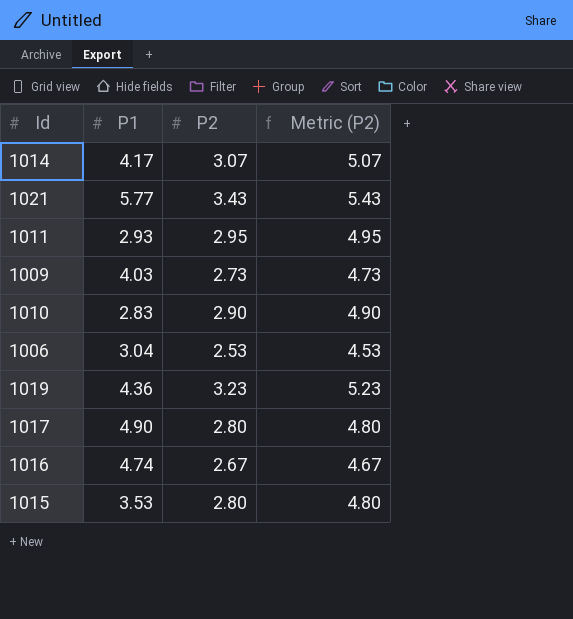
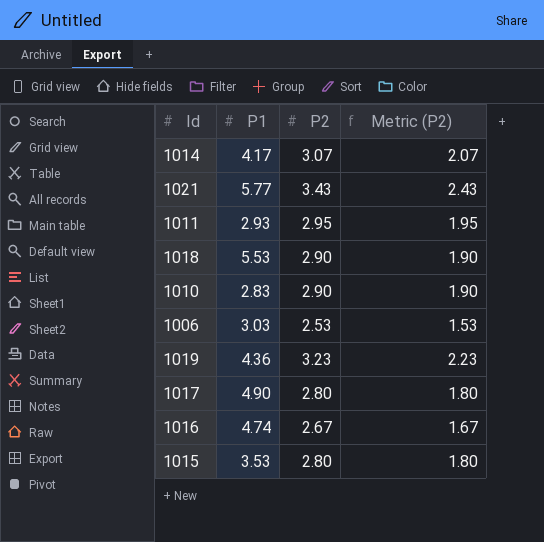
column Metric (P2) | formula: [P2] + 2 -> [P2] - 1
row 1009: 4.03 | 2.73 | 4.73 -> none
row 1018: none -> 5.53 | 2.90 | 1.90
1006 | P1: 3.04 -> 3.03

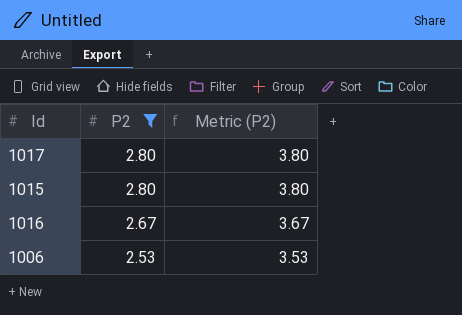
filter: none -> P2 <= 2.80
row order: none -> P2 descending
column P1 | position: 2 -> none
column Metric (P2) | formula: [P2] - 1 -> [P2] + 1

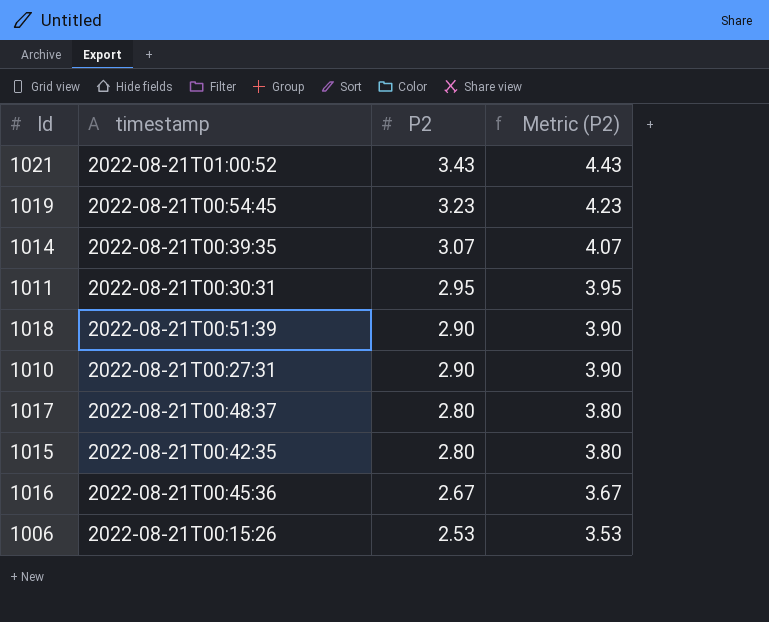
filter: P2 <= 2.80 -> none
column timestamp | position: none -> 2

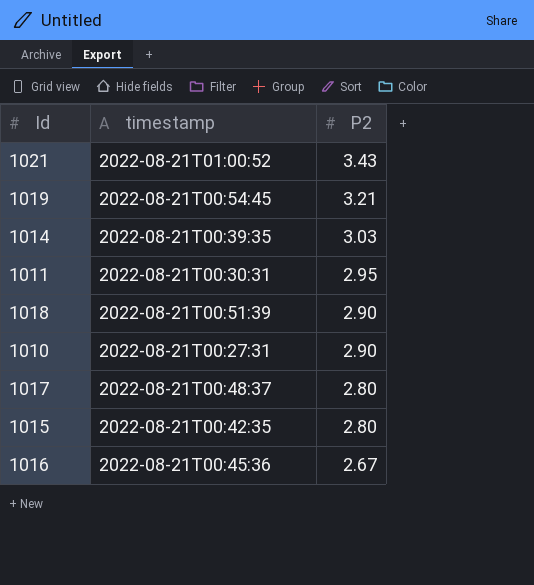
column Metric (P2) | formula: [P2] + 1 -> none
row 1006: 2022-08-21T00:15:26 | 2.53 | 3.53 -> none
1019 | P2: 3.23 -> 3.21
1014 | P2: 3.07 -> 3.03

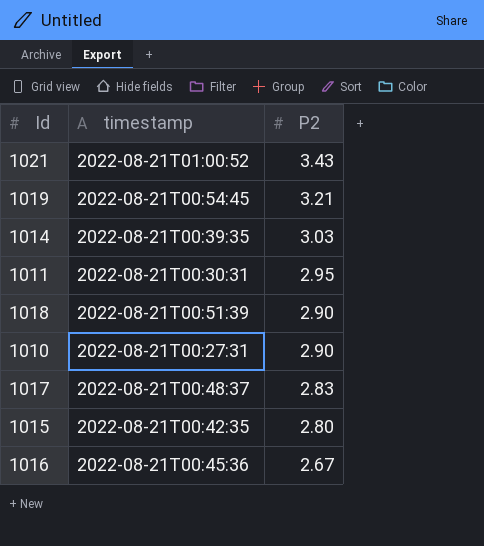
1017 | P2: 2.80 -> 2.83

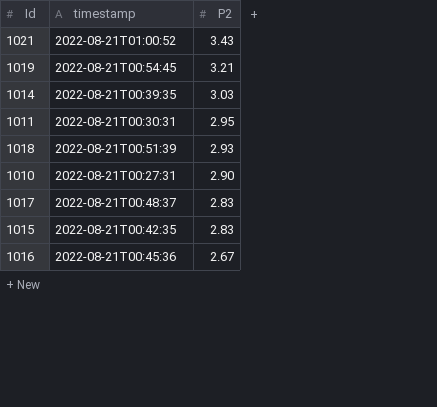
1018 | P2: 2.90 -> 2.93
1015 | P2: 2.80 -> 2.83

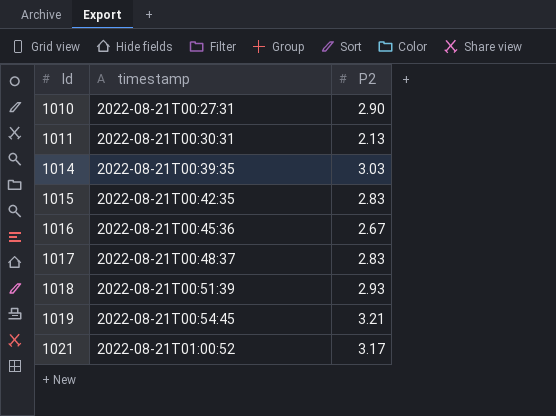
row order: P2 descending -> Id ascending
1011 | P2: 2.95 -> 2.13
1021 | P2: 3.43 -> 3.17

